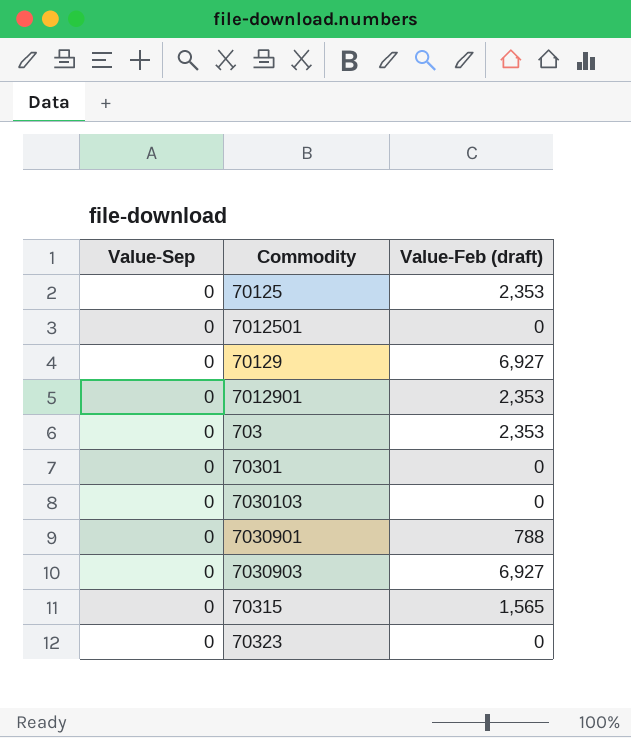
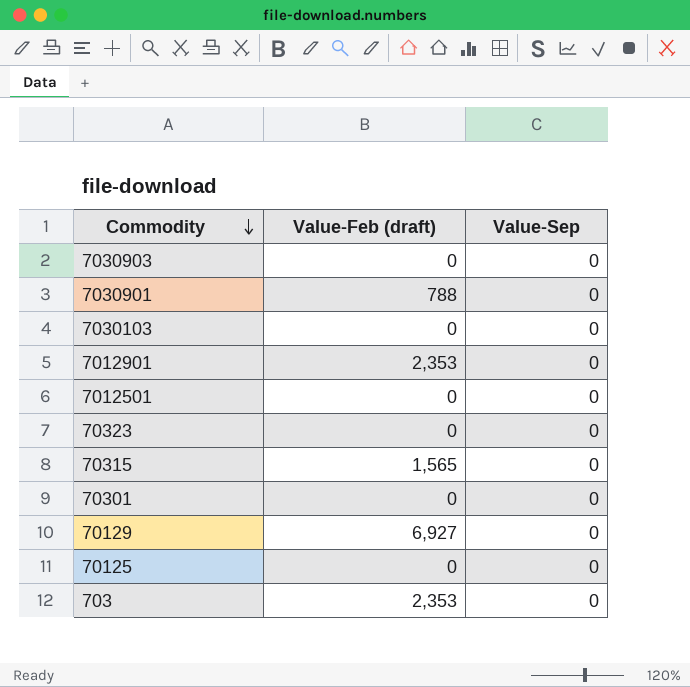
row order: none -> Commodity descending
column Value-Sep | position: 1 -> 3
7030903 | Value-Feb (draft): 6,927 -> 0
70125 | Value-Feb (draft): 2,353 -> 0

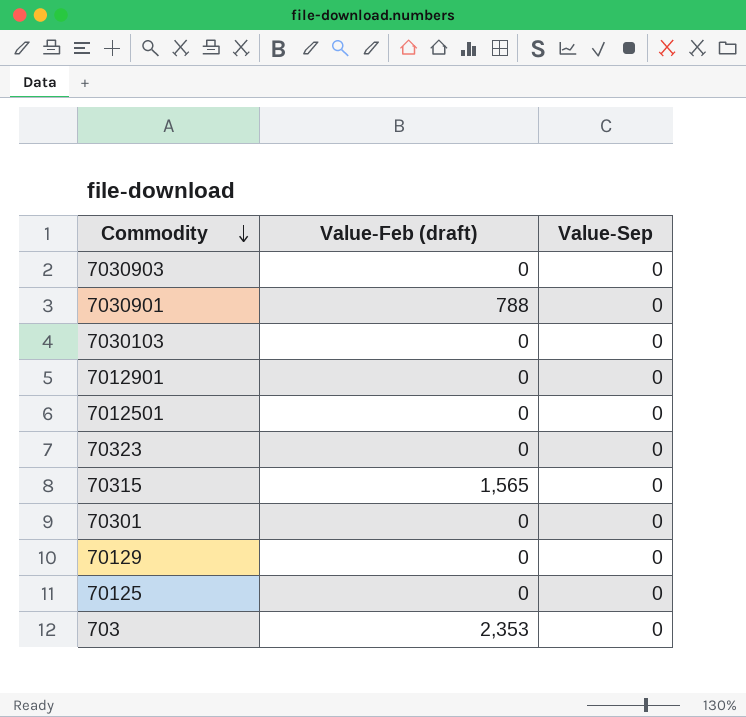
7012901 | Value-Feb (draft): 2,353 -> 0
70129 | Value-Feb (draft): 6,927 -> 0

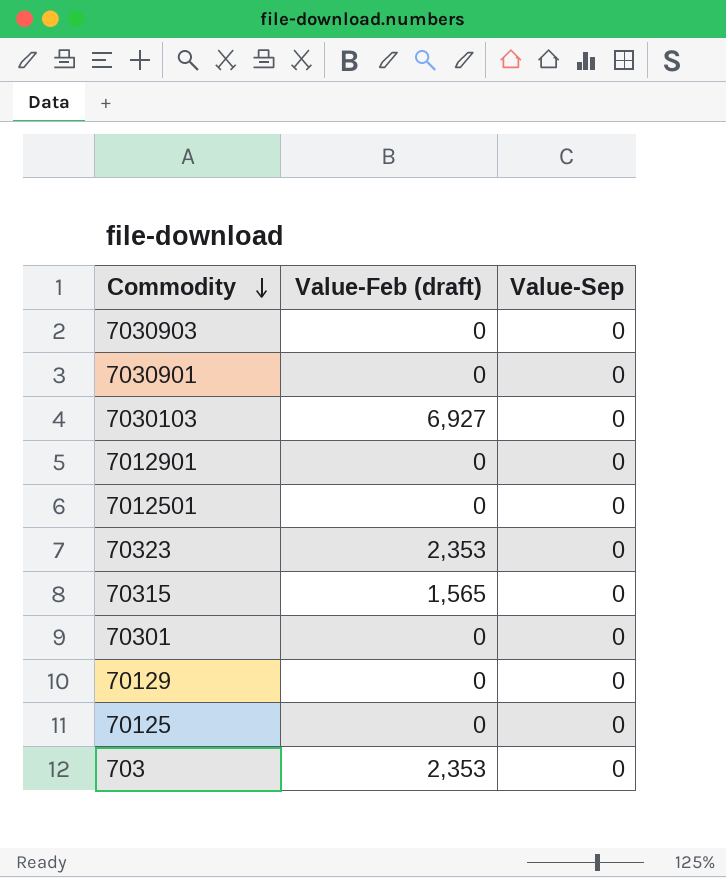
7030901 | Value-Feb (draft): 788 -> 0
7030103 | Value-Feb (draft): 0 -> 6,927
70323 | Value-Feb (draft): 0 -> 2,353

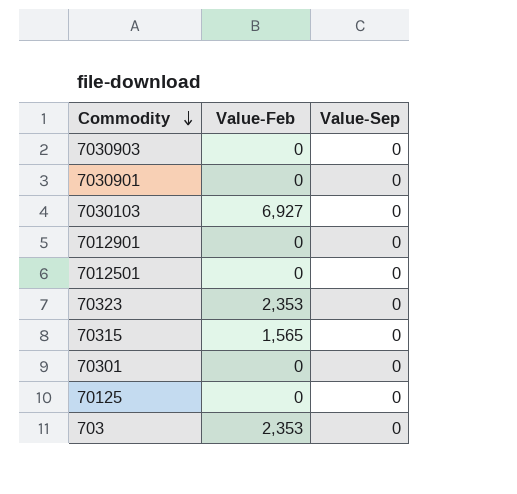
column name: Value-Feb (draft) -> Value-Feb
row 70129: 0 | 0 -> none

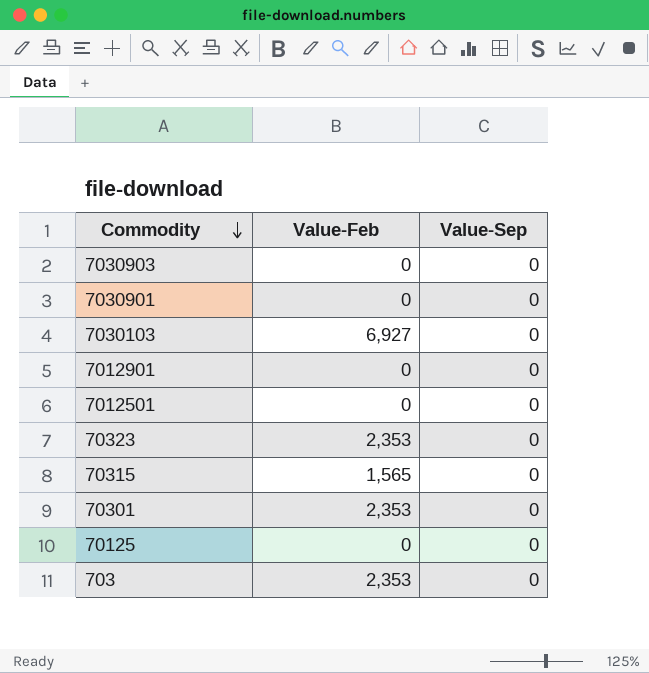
70301 | Value-Feb: 0 -> 2,353

